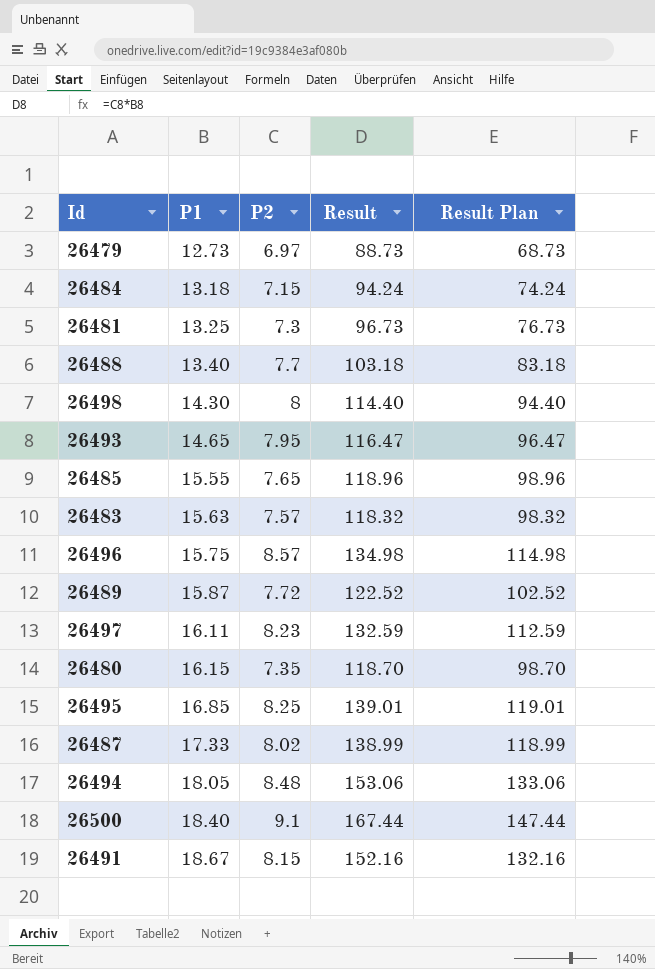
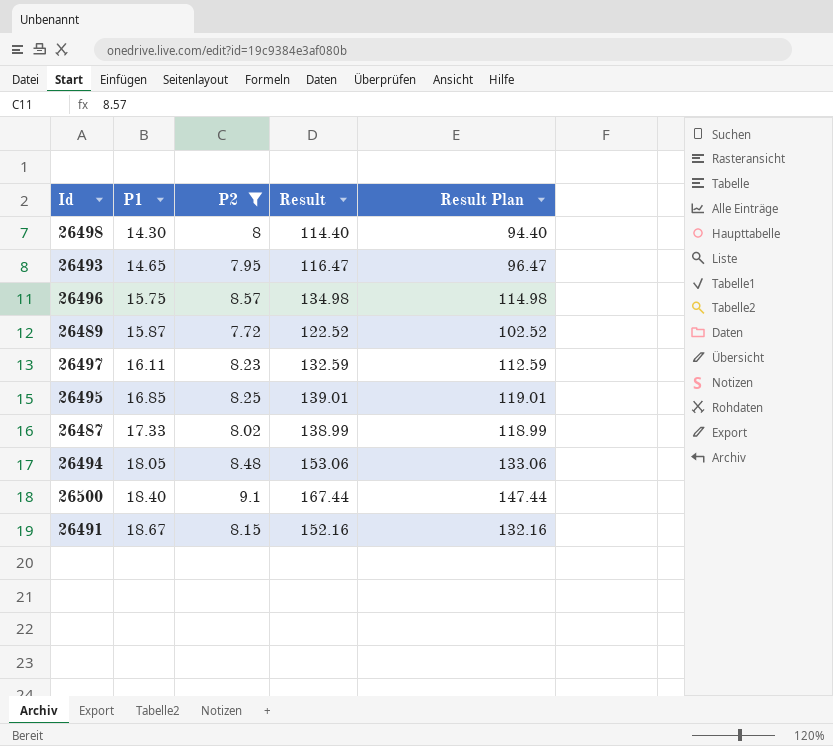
filter: none -> P2 >= 7.72

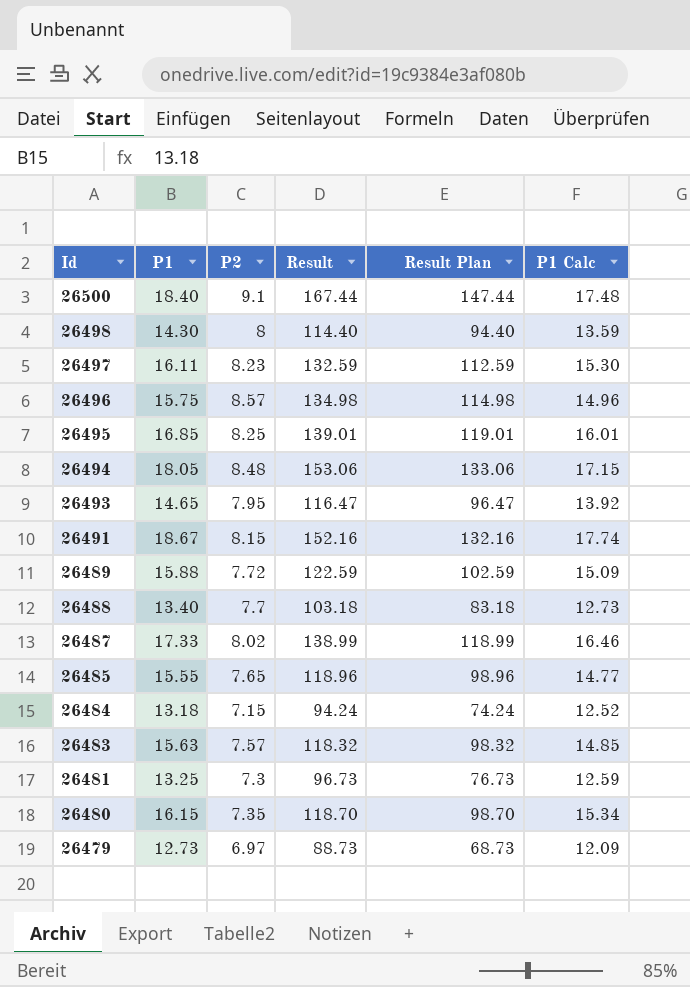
filter: P2 >= 7.72 -> none
row order: P1 ascending -> Id descending
column P1 Calc | formula: none -> [P1] * 0.95
26489 | P1: 15.87 -> 15.88
26489 | Result: 122.52 -> 122.59
26489 | Result Plan: 102.52 -> 102.59

